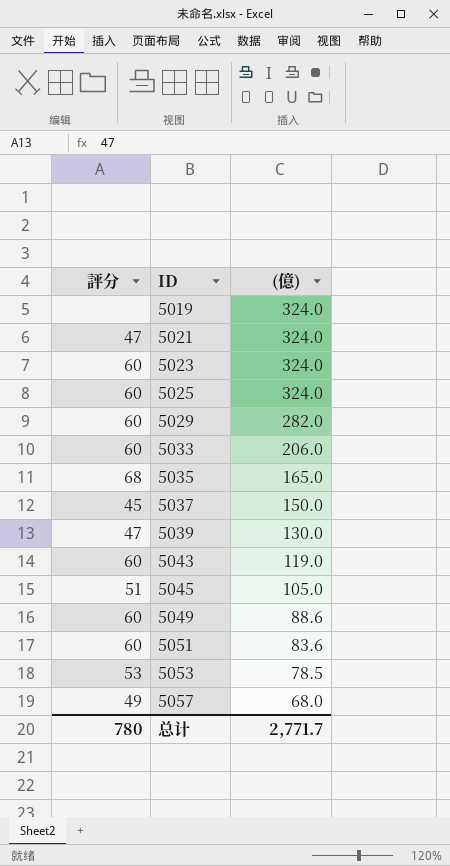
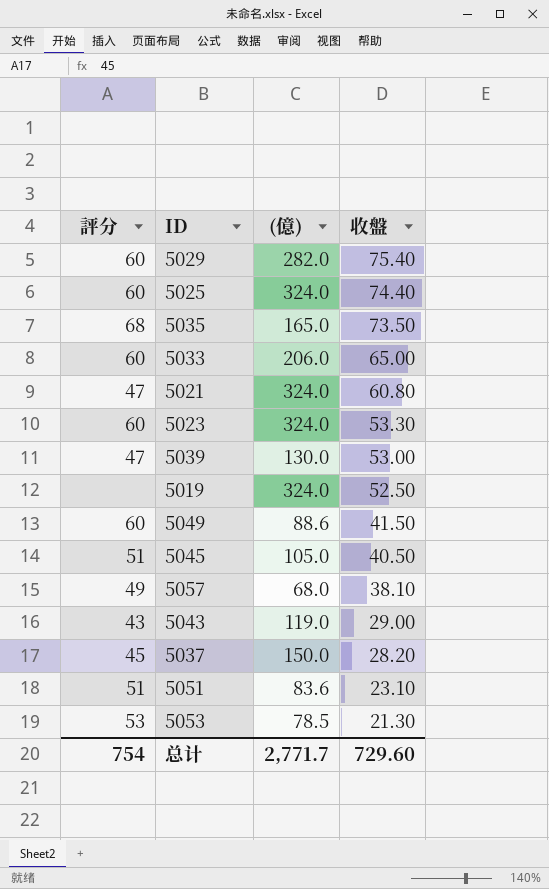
row order: ID ascending -> 收盤 descending
column 收盤 | position: none -> 4
5043 | 評分: 60 -> 43
5051 | 評分: 60 -> 51
总计 | 評分: 780 -> 754

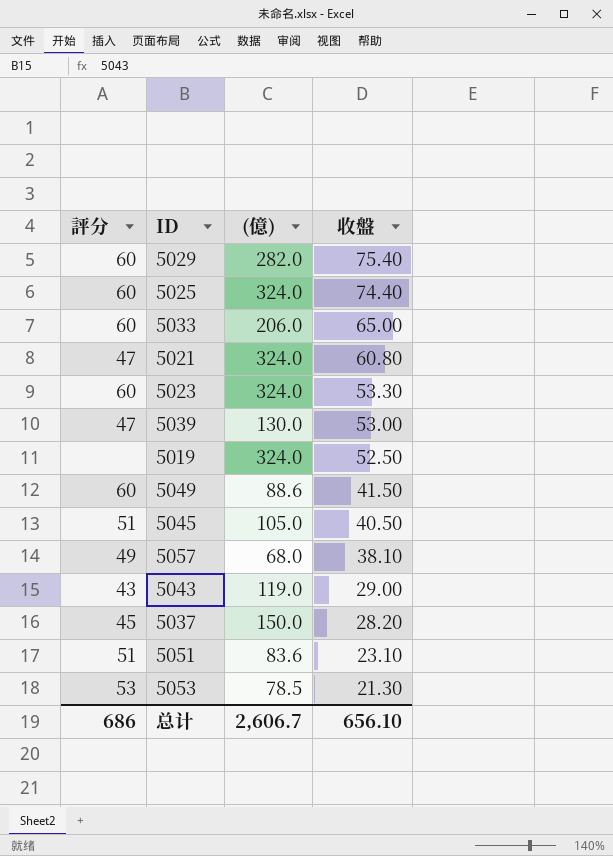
row 5035: 68 | 165.0 | 73.50 -> none
总计 | 評分: 754 -> 686
总计 | (億): 2,771.7 -> 2,606.7
总计 | 收盤: 729.60 -> 656.10

